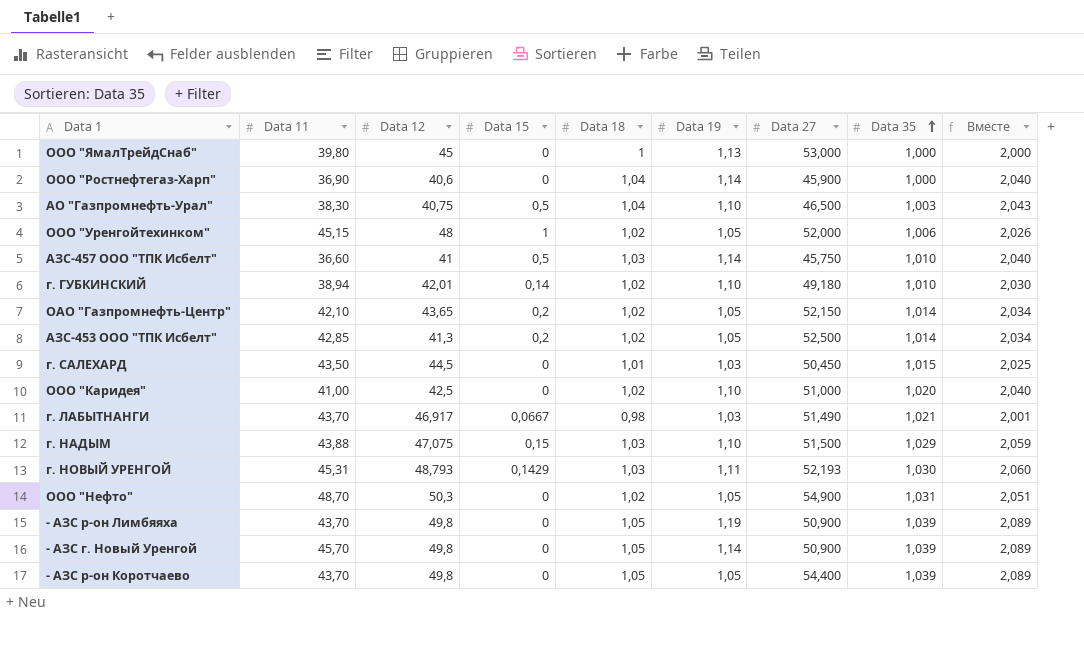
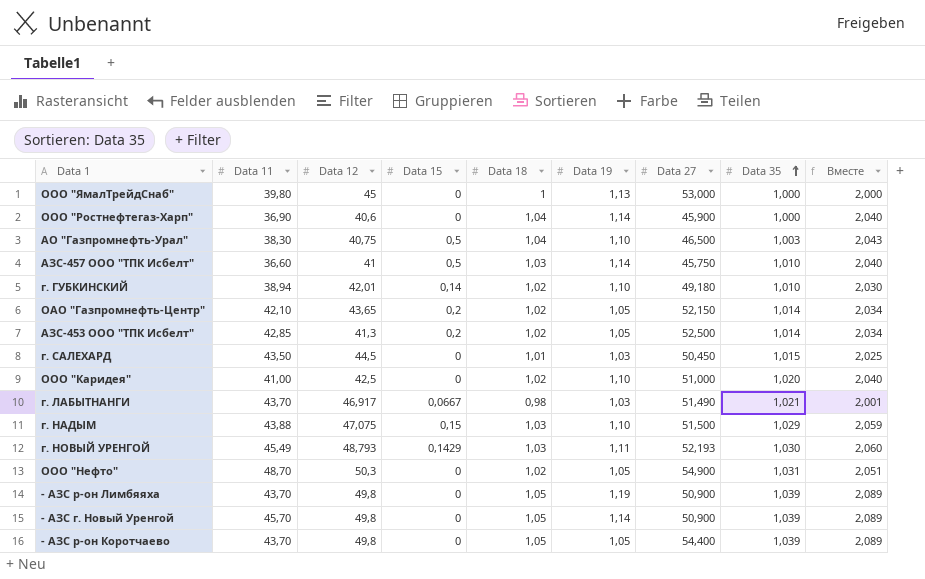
row ООО "Уренгойтехинком": 45,15 | 48 | 1 | 1,02 | 1,05 | 52,000 | 1,006 | 2,026 -> none
г. НОВЫЙ УРЕНГОЙ | Data 11: 45,31 -> 45,49

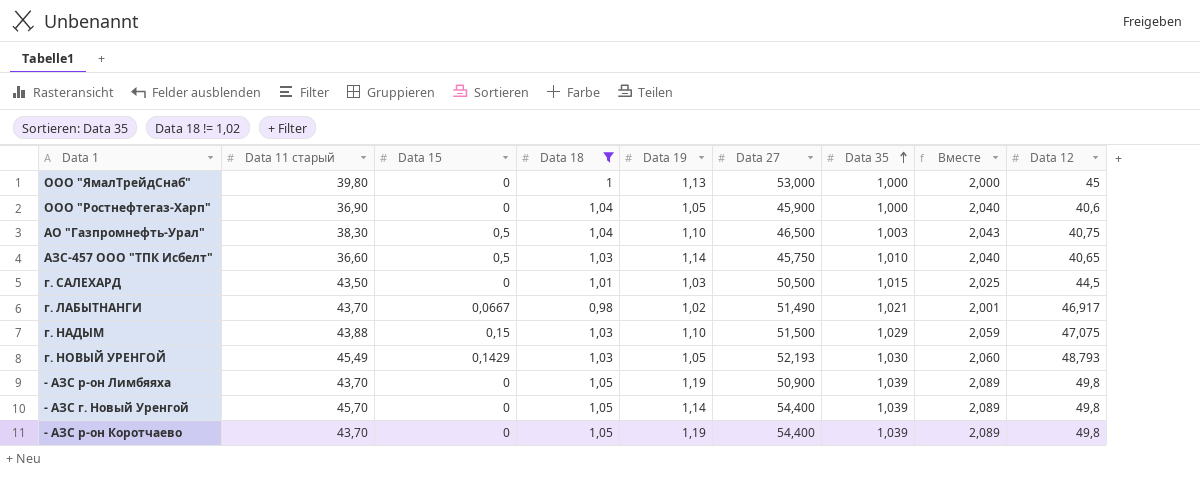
filter: none -> Data 18 != 1,02
column name: Data 11 -> Data 11 старый
column Data 12 | position: 3 -> 9
ООО "Ростнефтегаз-Харп" | Data 19: 1,14 -> 1,05
АЗС-457 ООО "ТПК Исбелт" | Data 12: 41 -> 40,65
г. САЛЕХАРД | Data 27: 50,450 -> 50,500
г. ЛАБЫТНАНГИ | Data 19: 1,03 -> 1,02
г. НОВЫЙ УРЕНГОЙ | Data 19: 1,11 -> 1,05
- АЗС г. Новый Уренгой | Data 27: 50,900 -> 54,400
- АЗС р-он Коротчаево | Data 19: 1,05 -> 1,19

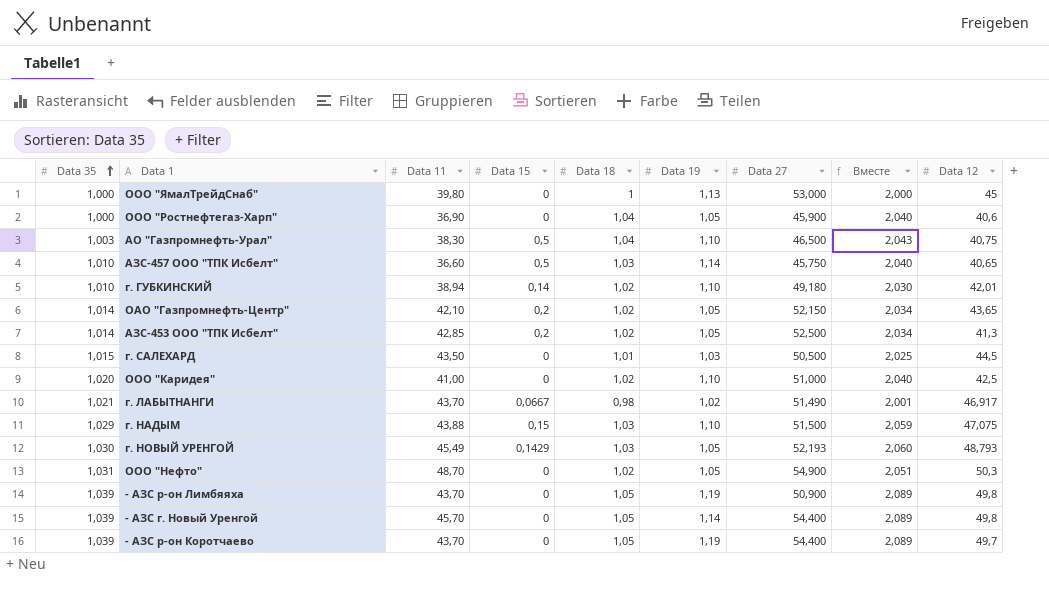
filter: Data 18 != 1,02 -> none
column Data 35 | position: 7 -> 1
column name: Data 11 старый -> Data 11
- АЗС р-он Коротчаево | Data 12: 49,8 -> 49,7

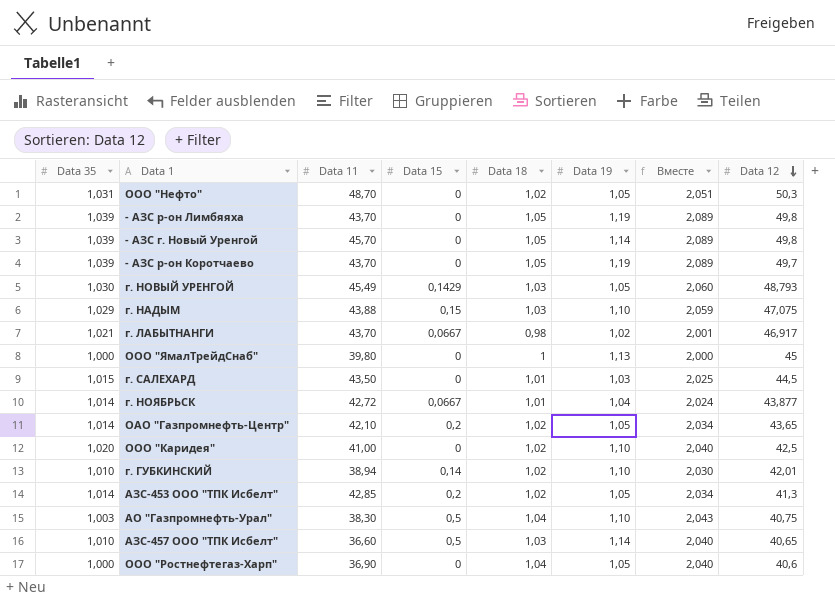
row order: Data 35 ascending -> Data 12 descending
column Data 27 | position: 7 -> none
row г. НОЯБРЬСК: none -> 1,014 | 42,72 | 0,0667 | 1,01 | 1,04 | 2,024 | 43,877

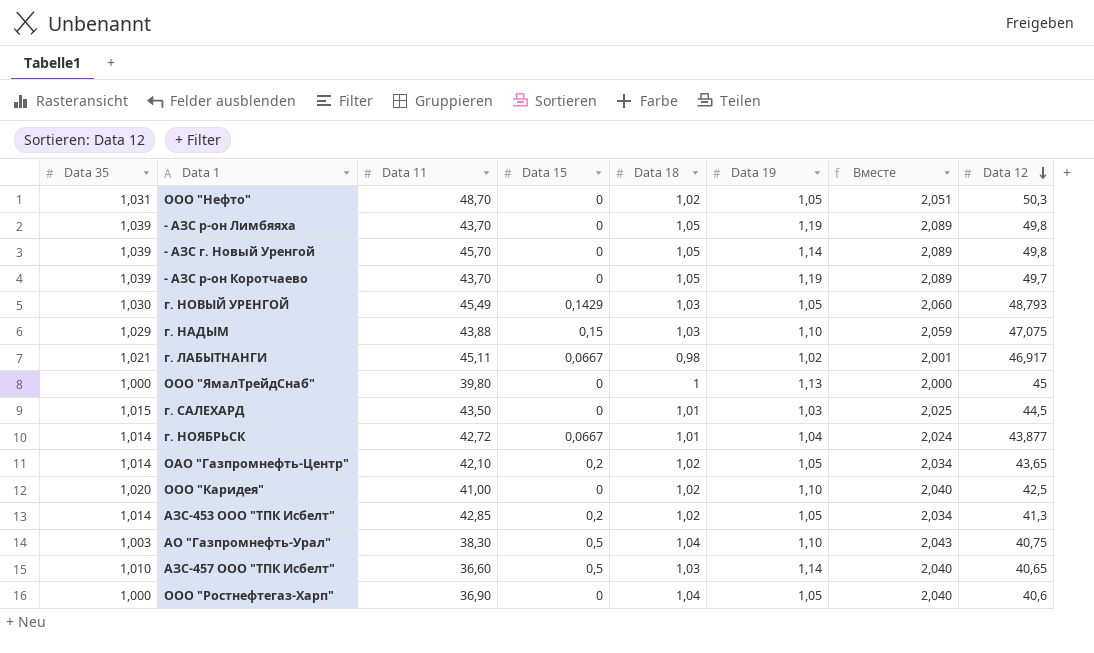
row г. ГУБКИНСКИЙ: 1,010 | 38,94 | 0,14 | 1,02 | 1,10 | 2,030 | 42,01 -> none
г. ЛАБЫТНАНГИ | Data 11: 43,70 -> 45,11

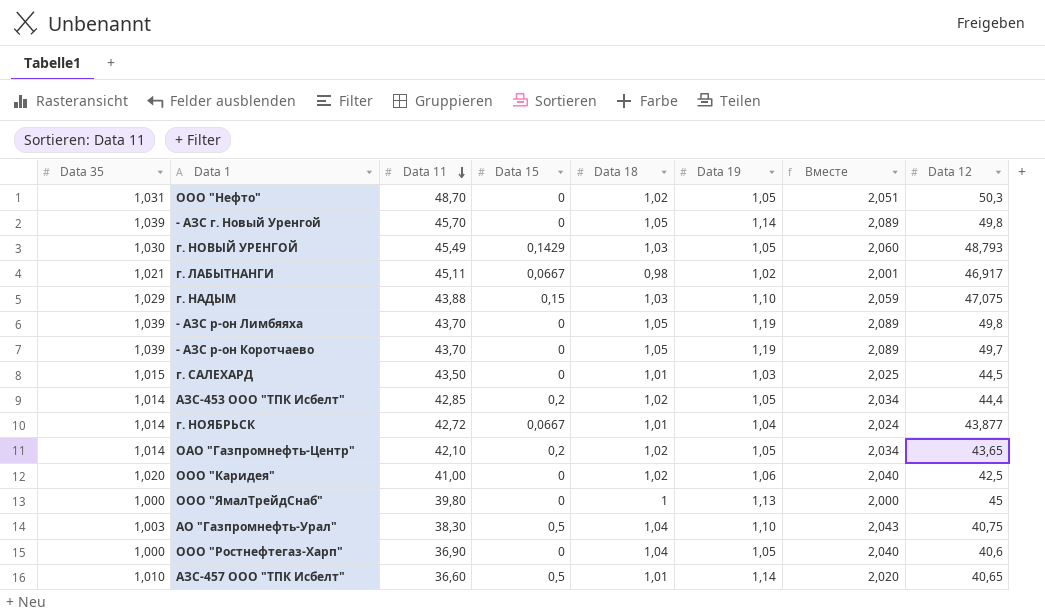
row order: Data 12 descending -> Data 11 descending
АЗС-453 ООО "ТПК Исбелт" | Data 12: 41,3 -> 44,4
ООО "Каридея" | Data 19: 1,10 -> 1,06
АЗС-457 ООО "ТПК Исбелт" | Data 18: 1,03 -> 1,01
АЗС-457 ООО "ТПК Исбелт" | Вместе: 2,040 -> 2,020

